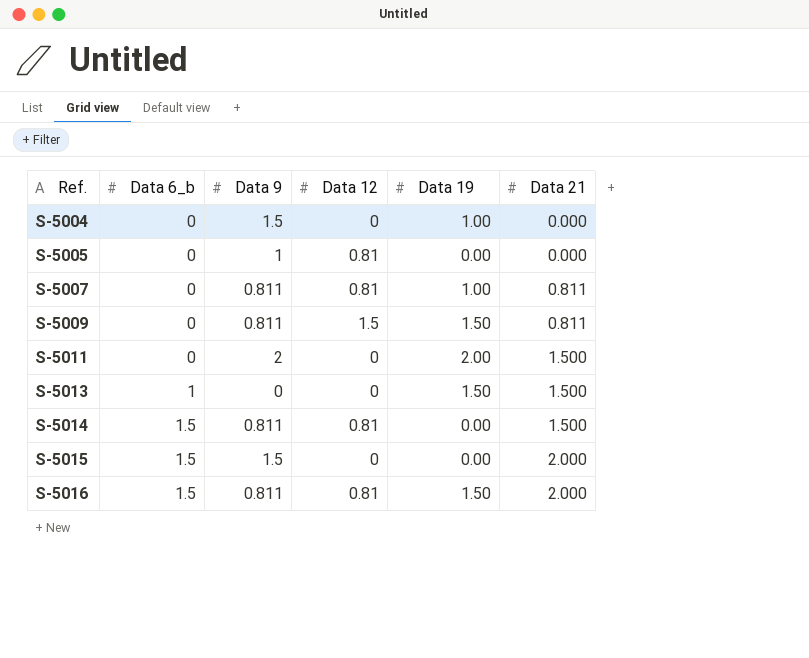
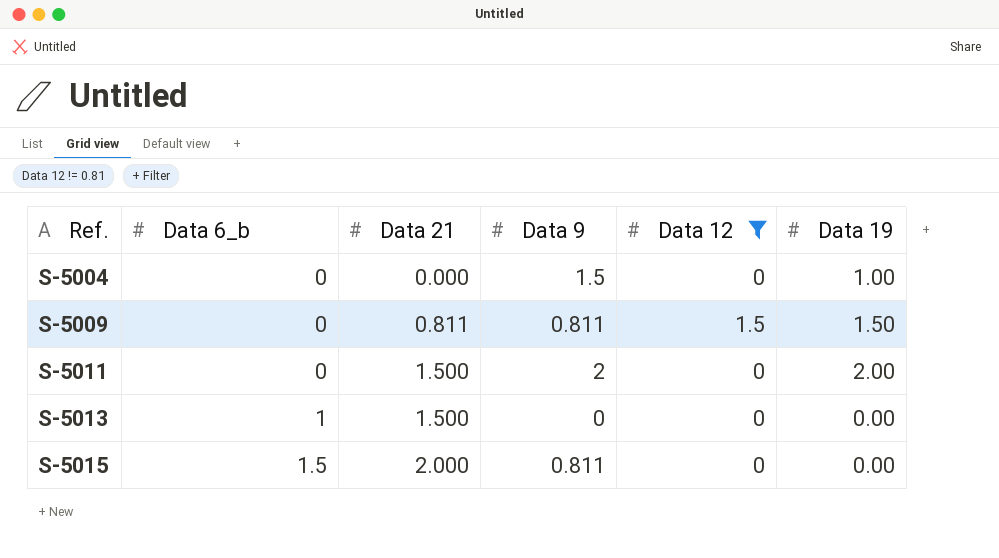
filter: none -> Data 12 != 0.81
column Data 21 | position: 6 -> 3
S-5013 | Data 19: 1.50 -> 0.00
S-5015 | Data 9: 1.5 -> 0.811

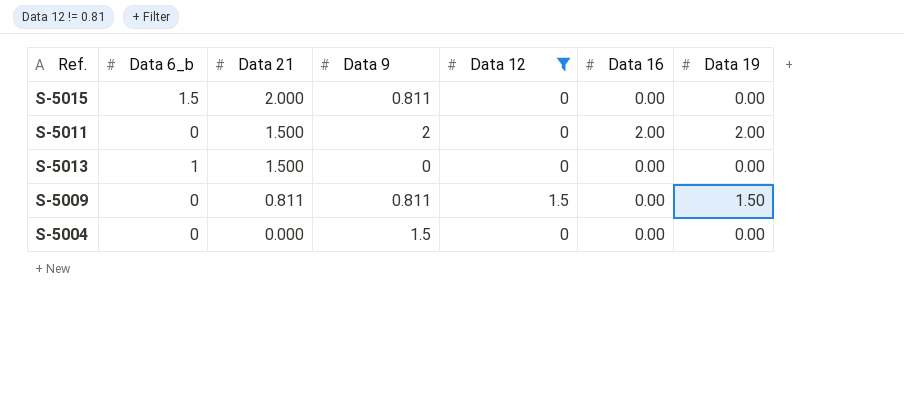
row order: Ref. ascending -> Data 21 descending
column Data 16 | position: none -> 6
S-5004 | Data 19: 1.00 -> 0.00

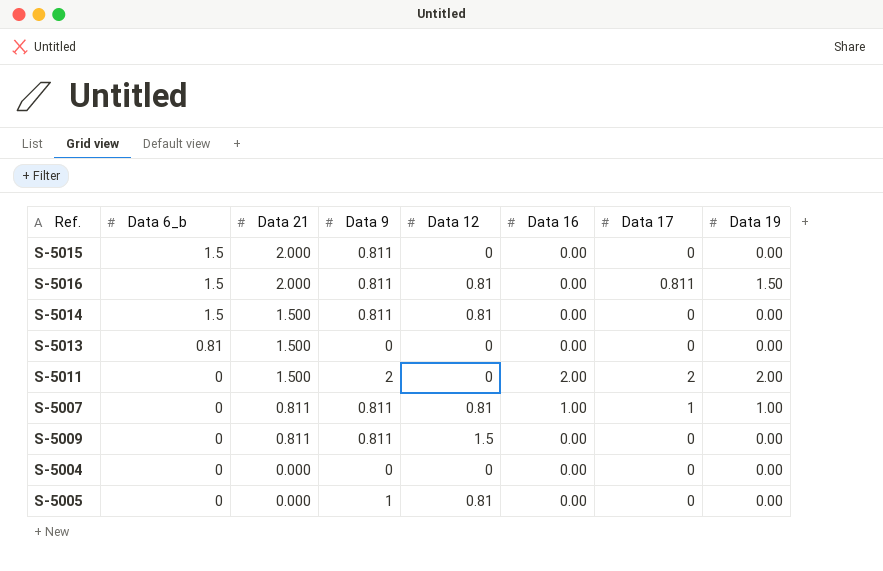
filter: Data 12 != 0.81 -> none
row order: Data 21 descending -> Data 6_b descending
column Data 17 | position: none -> 7
S-5013 | Data 6_b: 1 -> 0.81
S-5009 | Data 19: 1.50 -> 0.00
S-5004 | Data 9: 1.5 -> 0

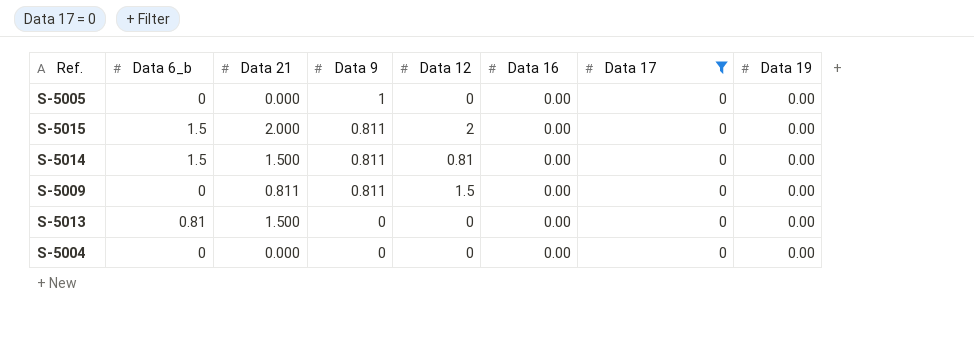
filter: none -> Data 17 = 0
row order: Data 6_b descending -> Data 9 descending
S-5005 | Data 12: 0.81 -> 0
S-5015 | Data 12: 0 -> 2

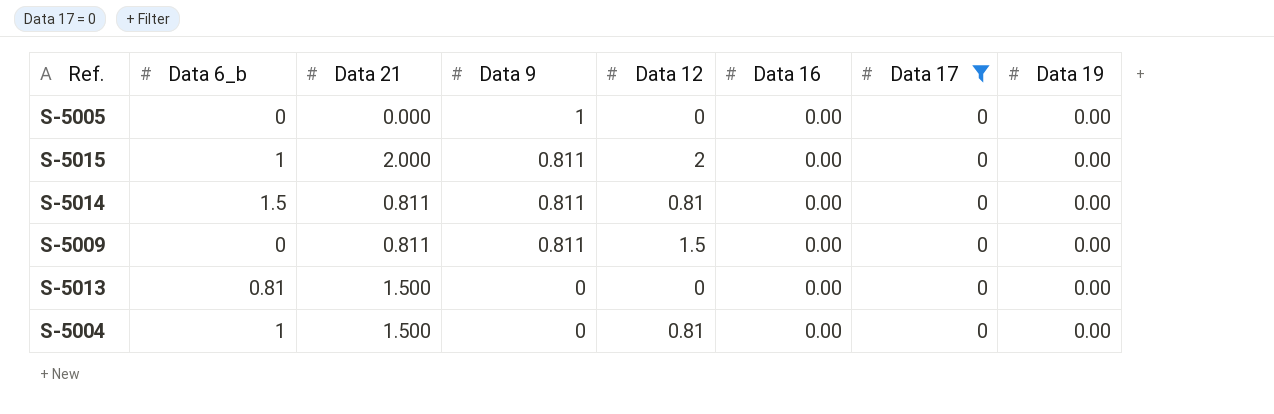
S-5015 | Data 6_b: 1.5 -> 1
S-5014 | Data 21: 1.500 -> 0.811
S-5004 | Data 6_b: 0 -> 1
S-5004 | Data 21: 0.000 -> 1.500
S-5004 | Data 12: 0 -> 0.81

